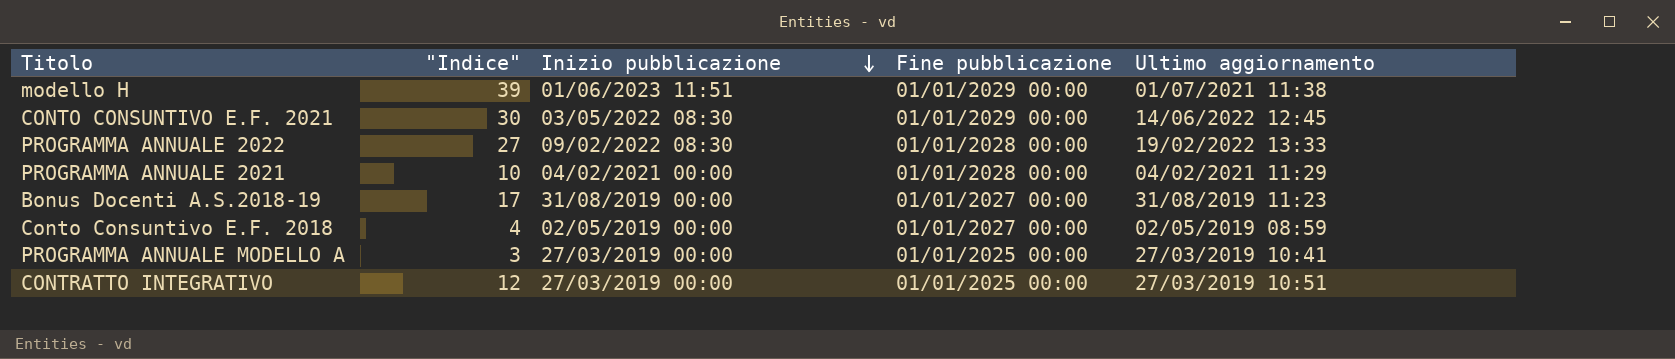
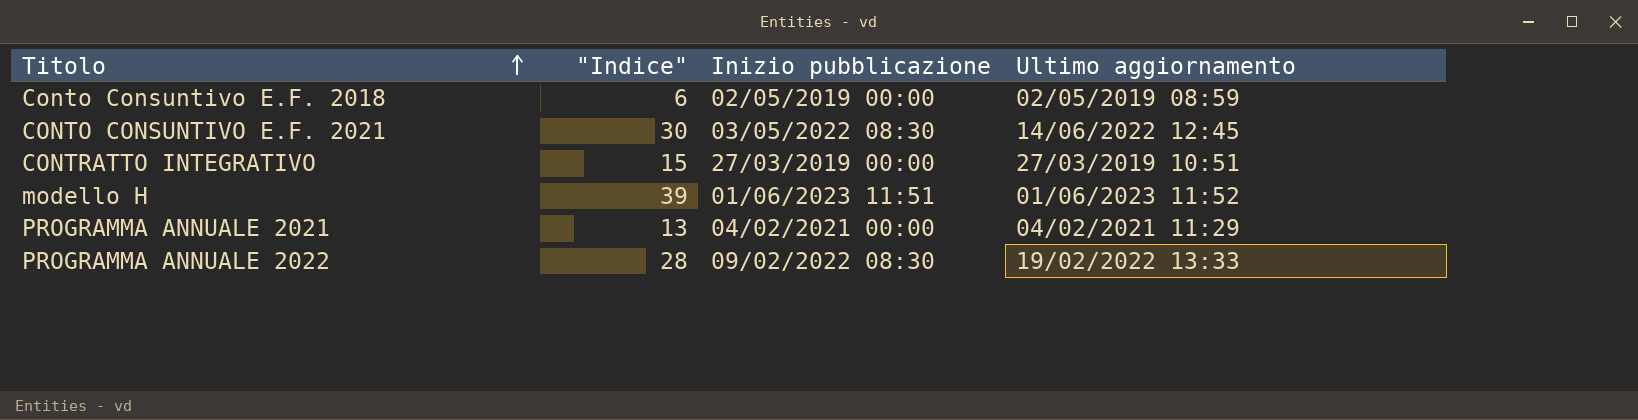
row order: Inizio pubblicazione descending -> Titolo ascending
column Fine pubblicazione | position: 4 -> none
row Bonus Docenti A.S.2018-19: 17 | 31/08/2019 00:00 | 01/01/2027 00:00 | 31/08/2019 11:23 -> none
row PROGRAMMA ANNUALE MODELLO A: 3 | 27/03/2019 00:00 | 01/01/2025 00:00 | 27/03/2019 10:41 -> none
Conto Consuntivo E.F. 2018 | "Indice": 4 -> 6
CONTRATTO INTEGRATIVO | "Indice": 12 -> 15
modello H | Ultimo aggiornamento: 01/07/2021 11:38 -> 01/06/2023 11:52
PROGRAMMA ANNUALE 2021 | "Indice": 10 -> 13
PROGRAMMA ANNUALE 2022 | "Indice": 27 -> 28

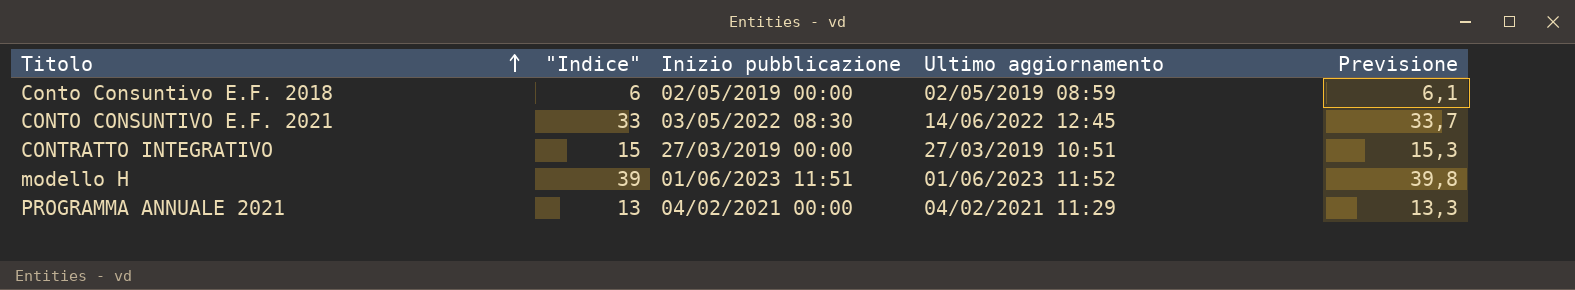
column Previsione | formula: none -> ["Indice"] * 1,02
row PROGRAMMA ANNUALE 2022: 28 | 09/02/2022 08:30 | 19/02/2022 13:33 -> none
CONTO CONSUNTIVO E.F. 2021 | "Indice": 30 -> 33

